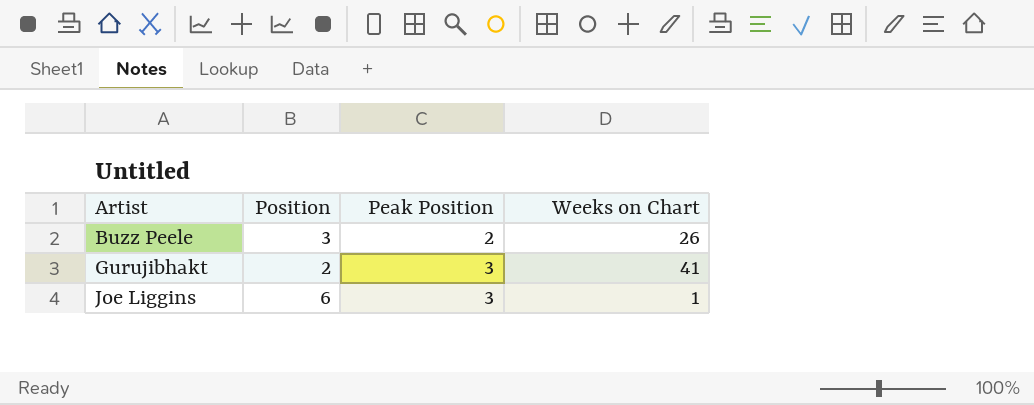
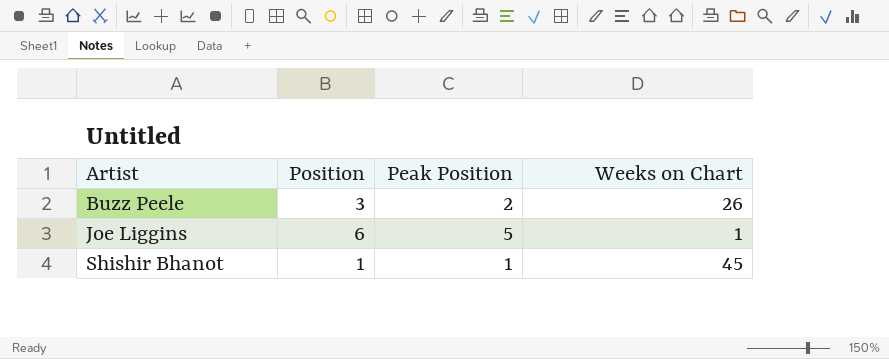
row Gurujibhakt: 2 | 3 | 41 -> none
Joe Liggins | Peak Position: 3 -> 5
row Shishir Bhanot: none -> 1 | 1 | 45

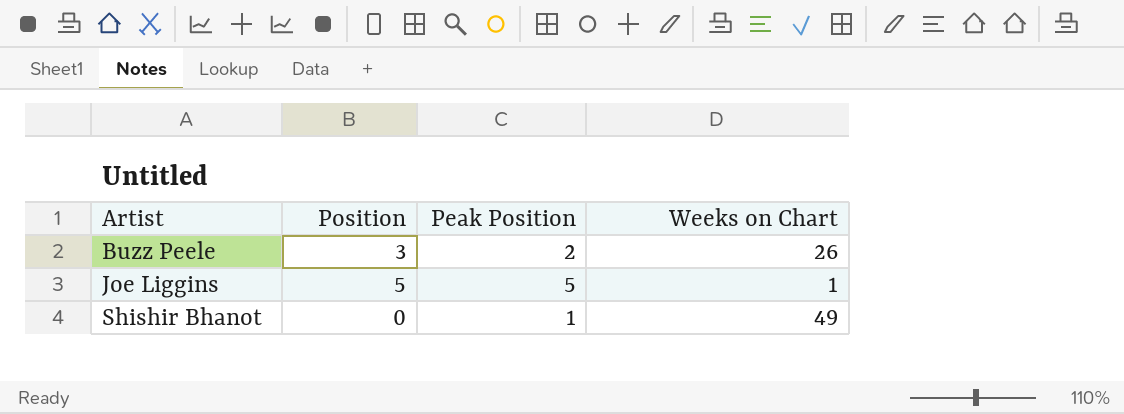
Joe Liggins | Position: 6 -> 5
Shishir Bhanot | Position: 1 -> 0
Shishir Bhanot | Weeks on Chart: 45 -> 49

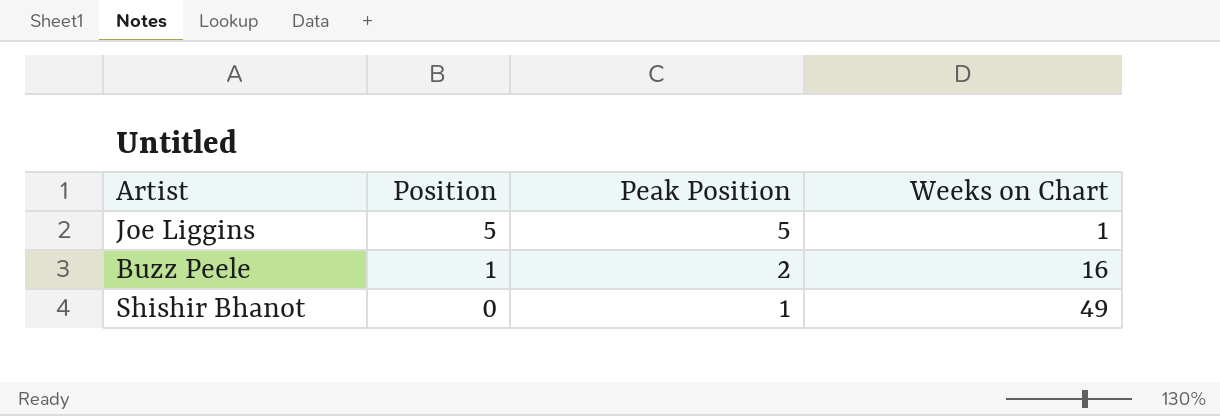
row order: Artist ascending -> Position descending
Buzz Peele | Position: 3 -> 1
Buzz Peele | Weeks on Chart: 26 -> 16

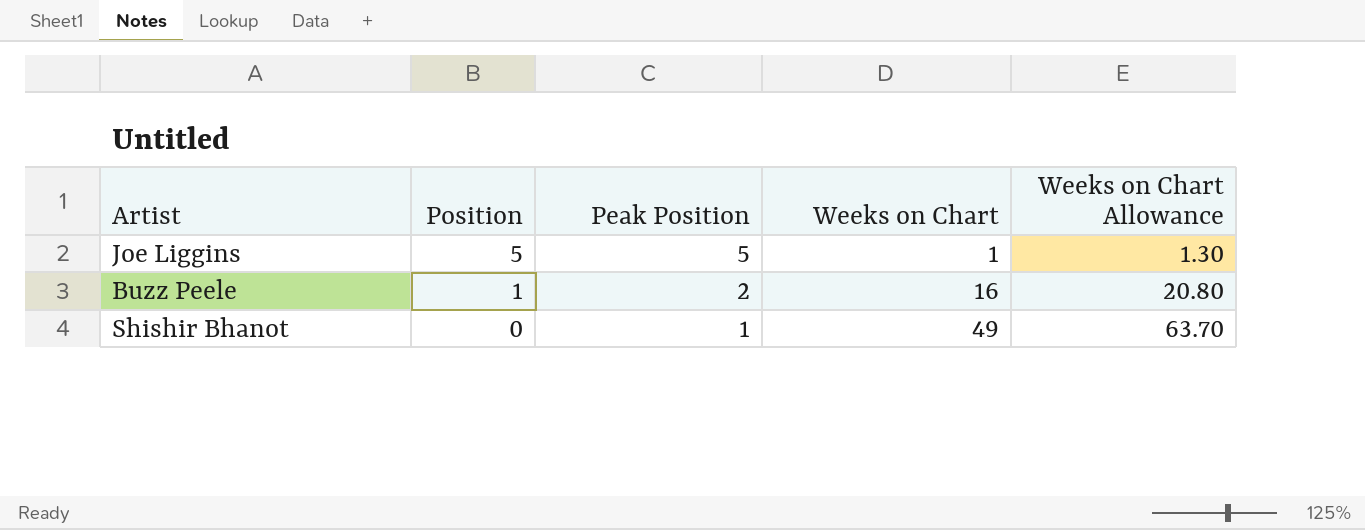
column Weeks on Chart Allowance | formula: none -> [Weeks on Chart] * 1.3

